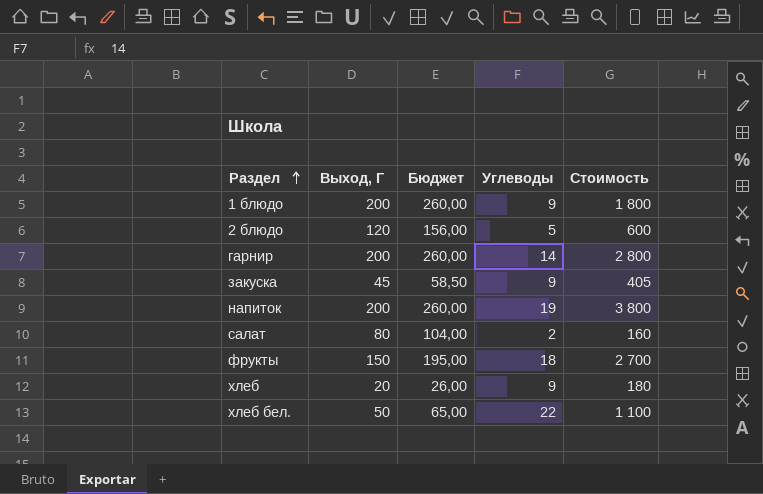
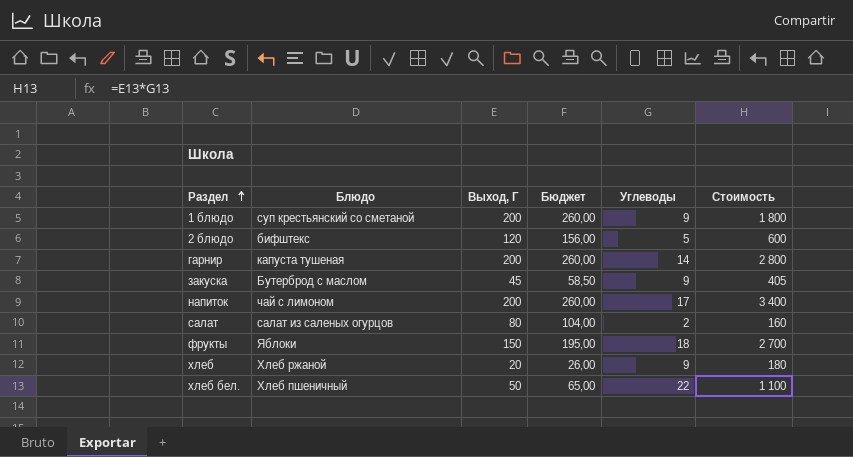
column Блюдо | position: none -> 2
напиток | Углеводы: 19 -> 17
напиток | Стоимость: 3 800 -> 3 400

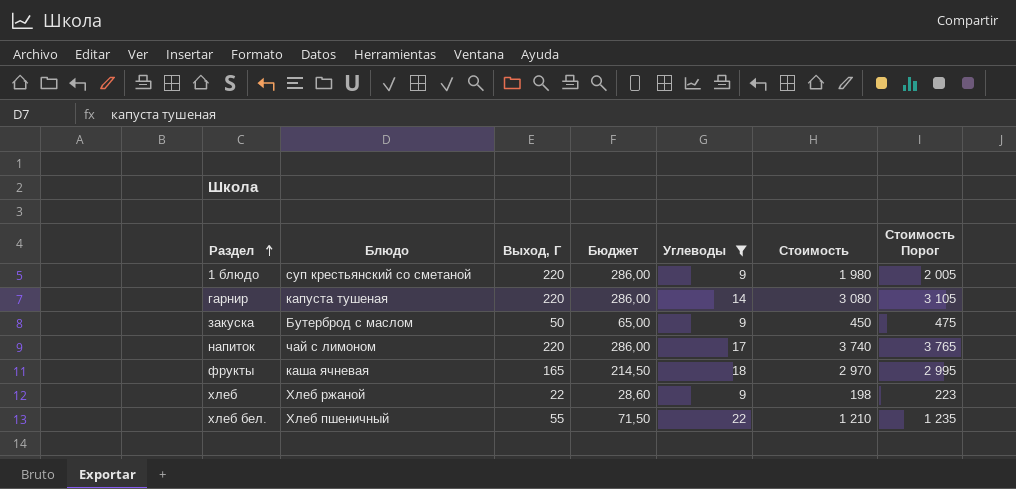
filter: none -> Углеводы >= 9
column Стоимость Порог | formula: none -> [Стоимость] + 25
1 блюдо | Выход, Г: 200 -> 220
1 блюдо | Бюджет: 260,00 -> 286,00
1 блюдо | Стоимость: 1 800 -> 1 980
гарнир | Выход, Г: 200 -> 220
гарнир | Бюджет: 260,00 -> 286,00
гарнир | Стоимость: 2 800 -> 3 080
закуска | Выход, Г: 45 -> 50
закуска | Бюджет: 58,50 -> 65,00
закуска | Стоимость: 405 -> 450
напиток | Выход, Г: 200 -> 220
напиток | Бюджет: 260,00 -> 286,00
напиток | Стоимость: 3 400 -> 3 740
фрукты | Блюдо: Яблоки -> каша ячневая
фрукты | Выход, Г: 150 -> 165
фрукты | Бюджет: 195,00 -> 214,50
фрукты | Стоимость: 2 700 -> 2 970
хлеб | Выход, Г: 20 -> 22
хлеб | Бюджет: 26,00 -> 28,60
хлеб | Стоимость: 180 -> 198
хлеб бел. | Выход, Г: 50 -> 55
хлеб бел. | Бюджет: 65,00 -> 71,50
хлеб бел. | Стоимость: 1 100 -> 1 210

